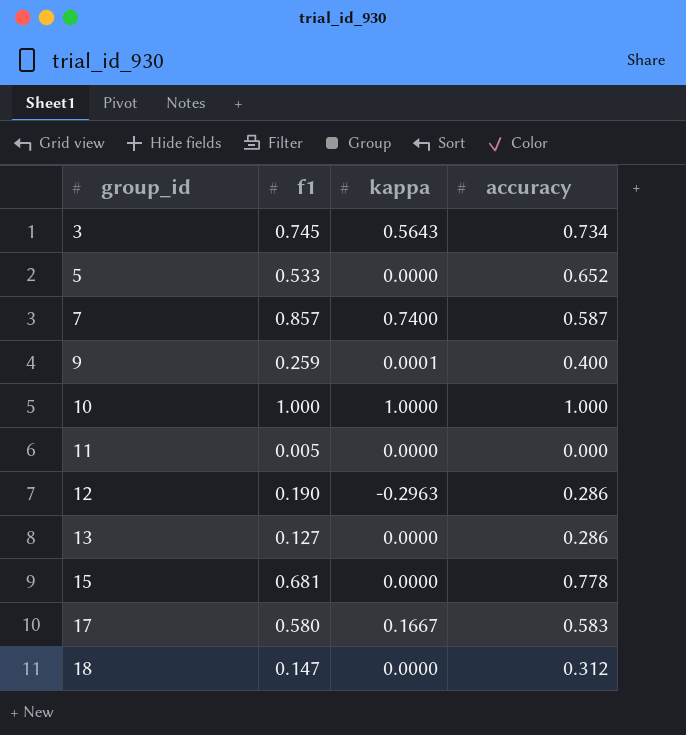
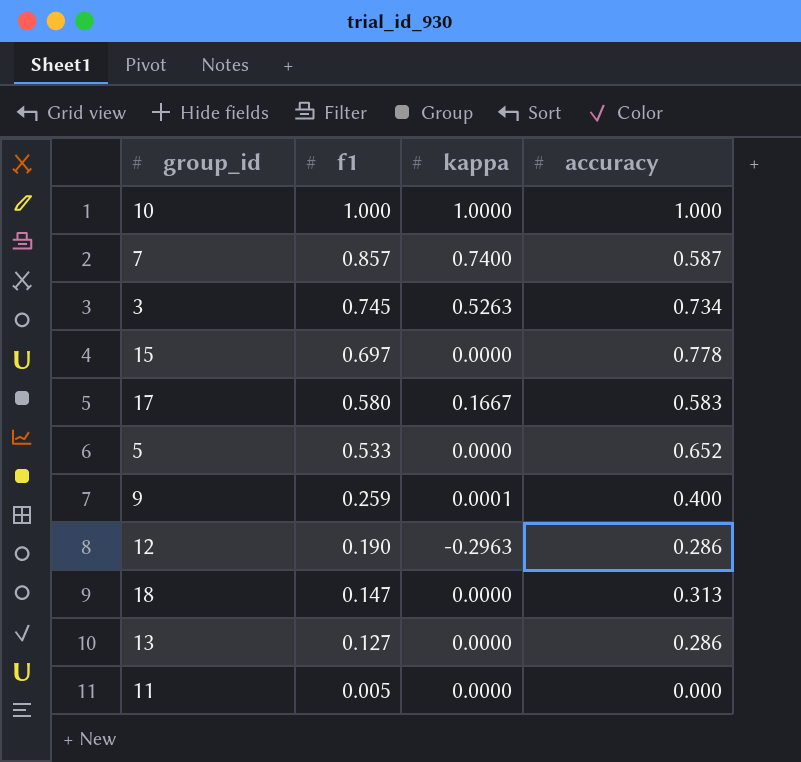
row order: group_id ascending -> f1 descending
3 | kappa: 0.5643 -> 0.5263
15 | f1: 0.681 -> 0.697
18 | accuracy: 0.312 -> 0.313

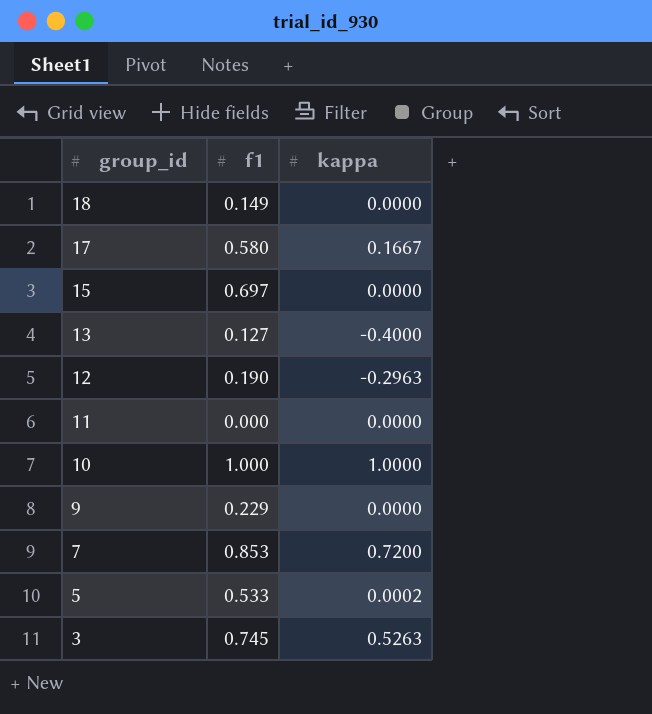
row order: f1 descending -> group_id descending
column accuracy | position: 4 -> none
18 | f1: 0.147 -> 0.149
13 | kappa: 0.0000 -> -0.4000
11 | f1: 0.005 -> 0.000
9 | f1: 0.259 -> 0.229
9 | kappa: 0.0001 -> 0.0000
7 | f1: 0.857 -> 0.853
7 | kappa: 0.7400 -> 0.7200
5 | kappa: 0.0000 -> 0.0002

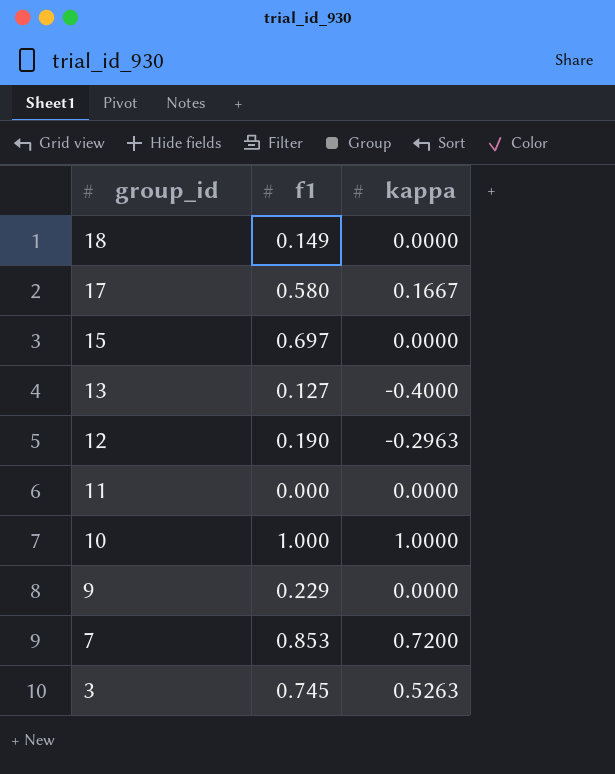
row 5: 0.533 | 0.0002 -> none

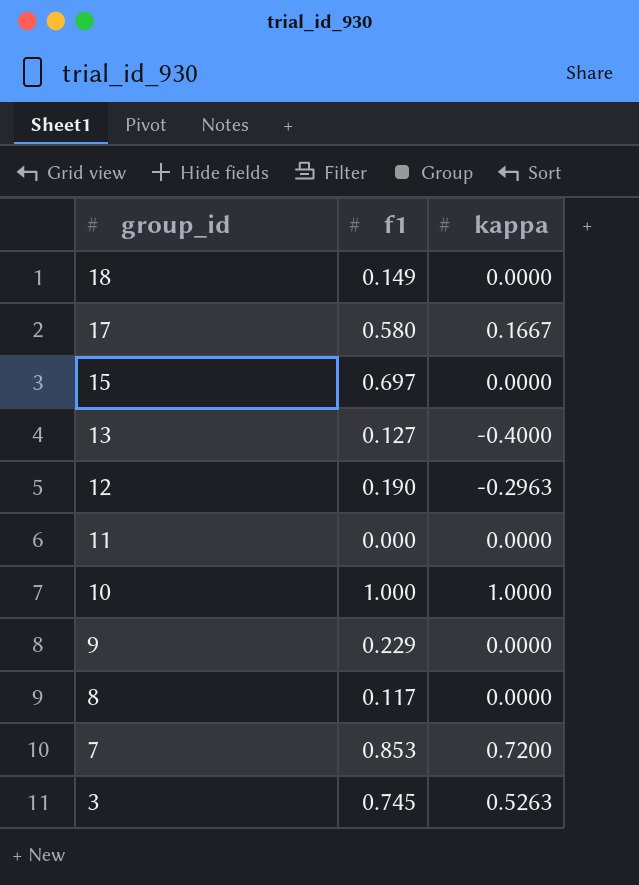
row 8: none -> 0.117 | 0.0000

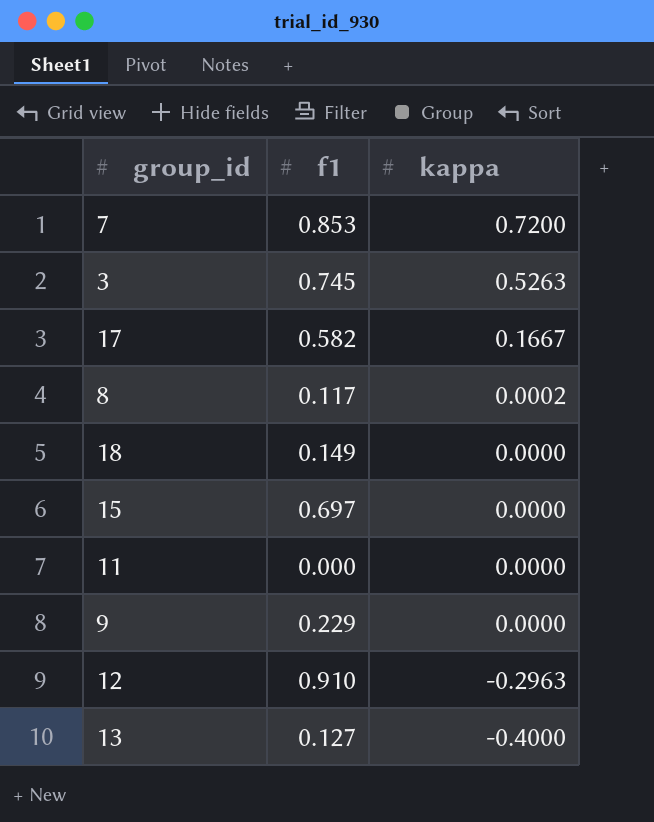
row order: group_id descending -> kappa descending
row 10: 1.000 | 1.0000 -> none
17 | f1: 0.580 -> 0.582
8 | kappa: 0.0000 -> 0.0002
12 | f1: 0.190 -> 0.910

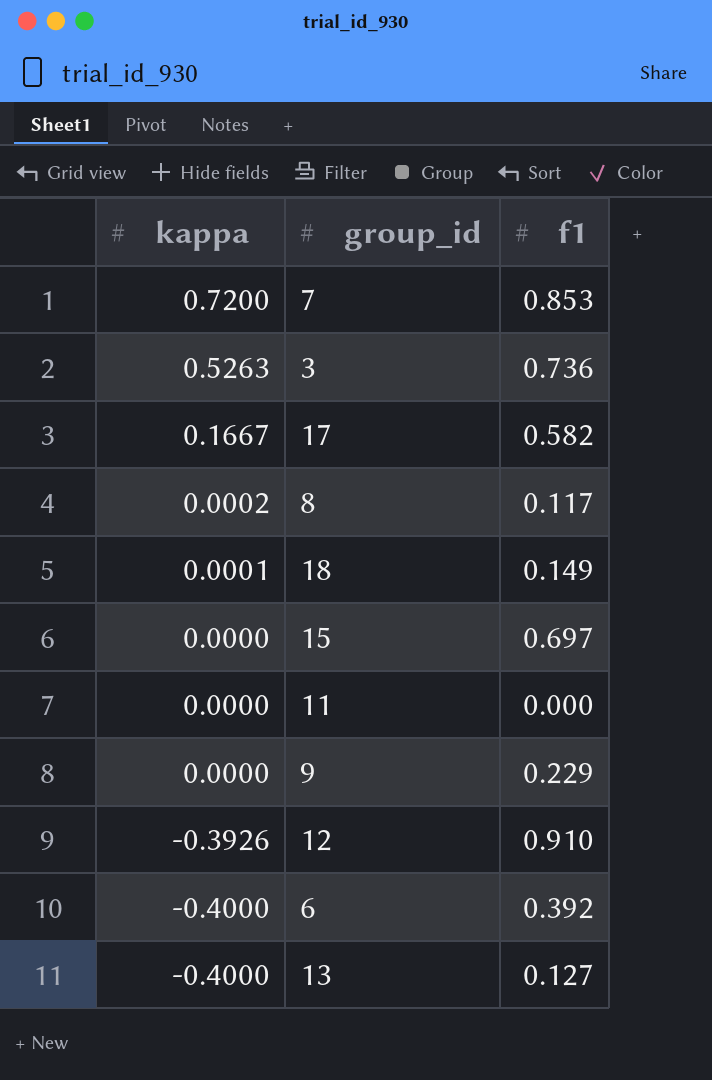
column kappa | position: 3 -> 1
3 | f1: 0.745 -> 0.736
18 | kappa: 0.0000 -> 0.0001
12 | kappa: -0.2963 -> -0.3926
row 6: none -> -0.4000 | 0.392

